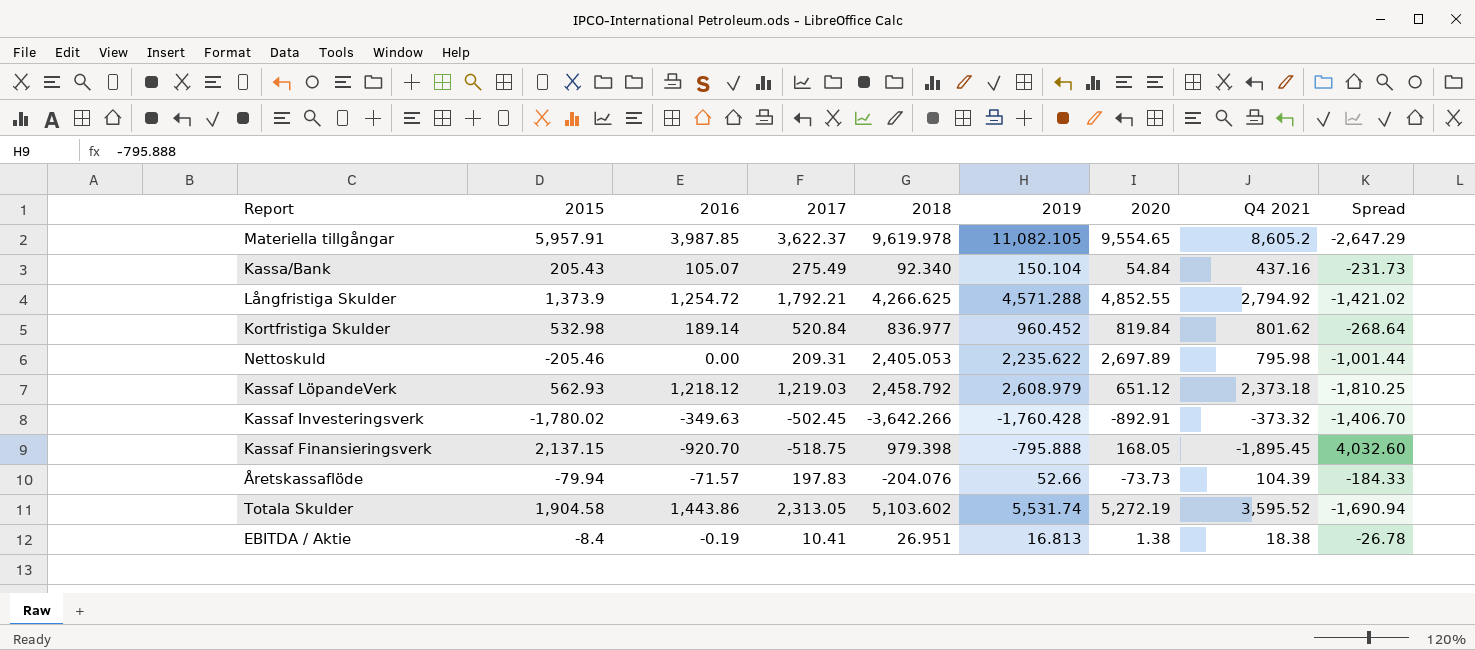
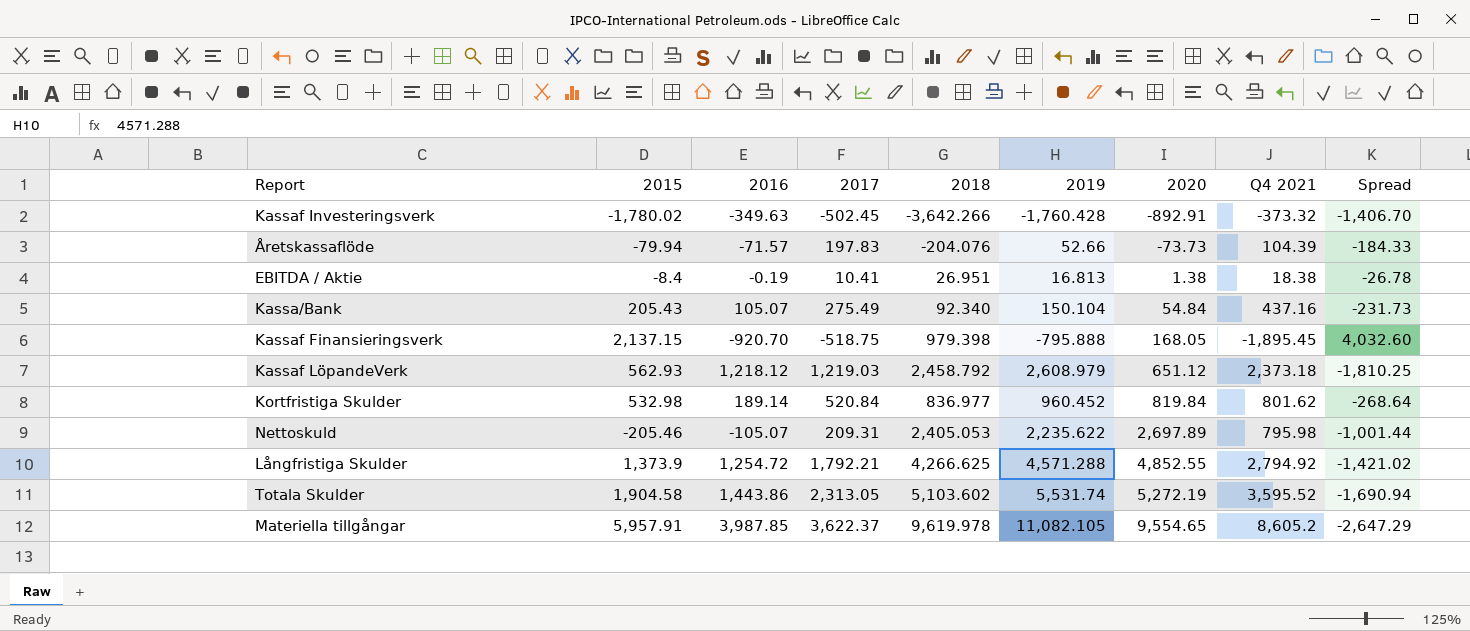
row order: none -> 2020 ascending
Nettoskuld | 2016: 0.00 -> -105.07

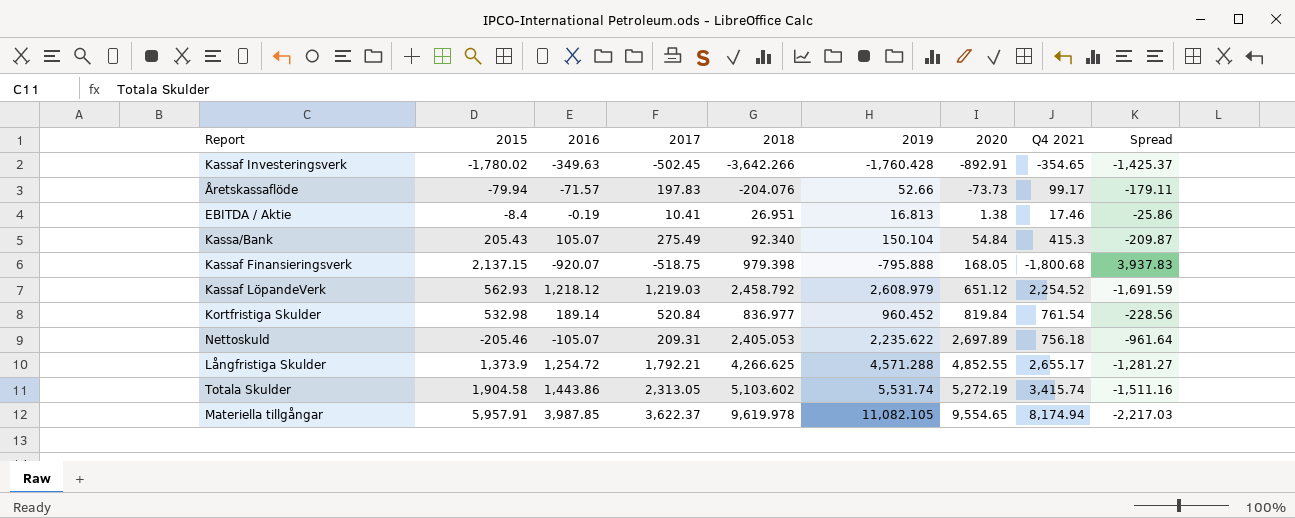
Kassaf Investeringsverk | Q4 2021: -373.32 -> -354.65
Kassaf Investeringsverk | Spread: -1,406.70 -> -1,425.37
Åretskassaflöde | Q4 2021: 104.39 -> 99.17
Åretskassaflöde | Spread: -184.33 -> -179.11
EBITDA / Aktie | Q4 2021: 18.38 -> 17.46
EBITDA / Aktie | Spread: -26.78 -> -25.86
Kassa/Bank | Q4 2021: 437.16 -> 415.3
Kassa/Bank | Spread: -231.73 -> -209.87
Kassaf Finansieringsverk | 2016: -920.70 -> -920.07
Kassaf Finansieringsverk | Q4 2021: -1,895.45 -> -1,800.68
Kassaf Finansieringsverk | Spread: 4,032.60 -> 3,937.83
Kassaf LöpandeVerk | Q4 2021: 2,373.18 -> 2,254.52
Kassaf LöpandeVerk | Spread: -1,810.25 -> -1,691.59
Kortfristiga Skulder | Q4 2021: 801.62 -> 761.54
Kortfristiga Skulder | Spread: -268.64 -> -228.56
Nettoskuld | Q4 2021: 795.98 -> 756.18
Nettoskuld | Spread: -1,001.44 -> -961.64
Långfristiga Skulder | Q4 2021: 2,794.92 -> 2,655.17
Långfristiga Skulder | Spread: -1,421.02 -> -1,281.27
Totala Skulder | Q4 2021: 3,595.52 -> 3,415.74
Totala Skulder | Spread: -1,690.94 -> -1,511.16
Materiella tillgångar | Q4 2021: 8,605.2 -> 8,174.94
Materiella tillgångar | Spread: -2,647.29 -> -2,217.03

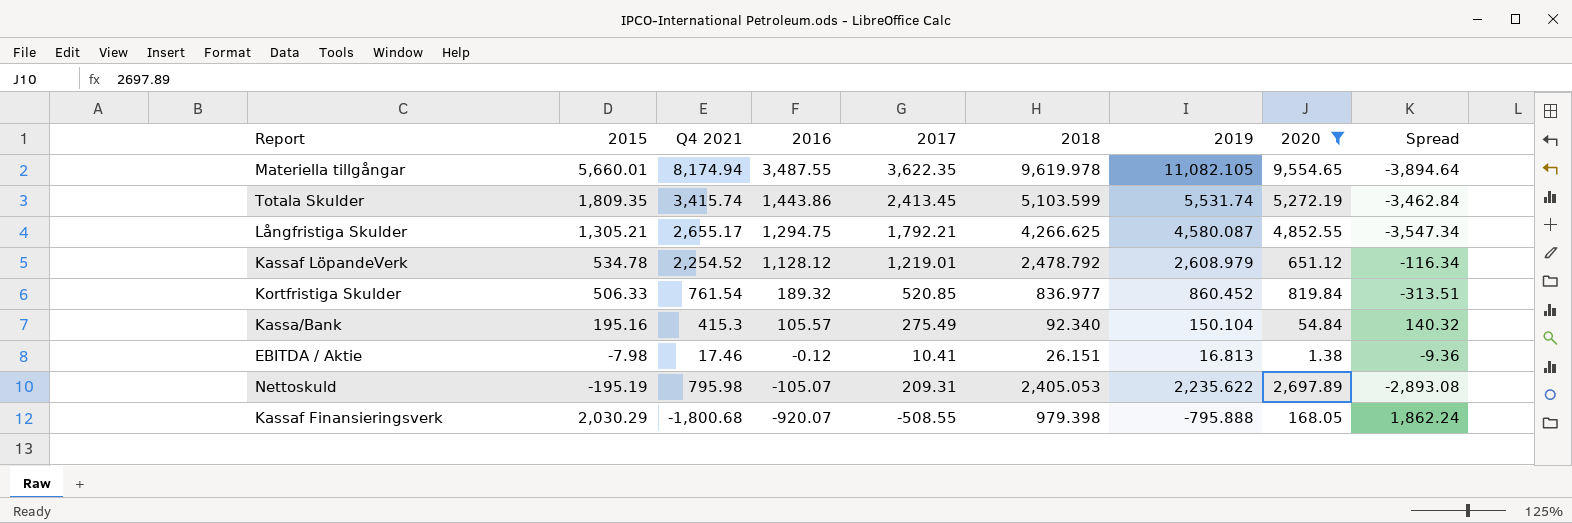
filter: none -> 2020 >= 1.38
row order: 2020 ascending -> 2016 descending
column Q4 2021 | position: 8 -> 3
column Spread | formula: [2015] - [Q4 2021] -> [2015] - [2020]
Materiella tillgångar | 2015: 5,957.91 -> 5,660.01
Materiella tillgångar | 2016: 3,987.85 -> 3,487.55
Materiella tillgångar | 2017: 3,622.37 -> 3,622.35
Totala Skulder | 2015: 1,904.58 -> 1,809.35
Totala Skulder | 2017: 2,313.05 -> 2,413.45
Totala Skulder | 2018: 5,103.602 -> 5,103.599
Långfristiga Skulder | 2015: 1,373.9 -> 1,305.21
Långfristiga Skulder | 2016: 1,254.72 -> 1,294.75
Långfristiga Skulder | 2019: 4,571.288 -> 4,580.087
Kassaf LöpandeVerk | 2015: 562.93 -> 534.78
Kassaf LöpandeVerk | 2016: 1,218.12 -> 1,128.12
Kassaf LöpandeVerk | 2017: 1,219.03 -> 1,219.01
Kassaf LöpandeVerk | 2018: 2,458.792 -> 2,478.792
Kortfristiga Skulder | 2015: 532.98 -> 506.33
Kortfristiga Skulder | 2016: 189.14 -> 189.32
Kortfristiga Skulder | 2017: 520.84 -> 520.85
Kortfristiga Skulder | 2019: 960.452 -> 860.452
Kassa/Bank | 2015: 205.43 -> 195.16
Kassa/Bank | 2016: 105.07 -> 105.57
EBITDA / Aktie | 2015: -8.4 -> -7.98
EBITDA / Aktie | 2016: -0.19 -> -0.12
EBITDA / Aktie | 2018: 26.951 -> 26.151
Nettoskuld | 2015: -205.46 -> -195.19
Nettoskuld | Q4 2021: 756.18 -> 795.98
Kassaf Finansieringsverk | 2015: 2,137.15 -> 2,030.29
Kassaf Finansieringsverk | 2017: -518.75 -> -508.55

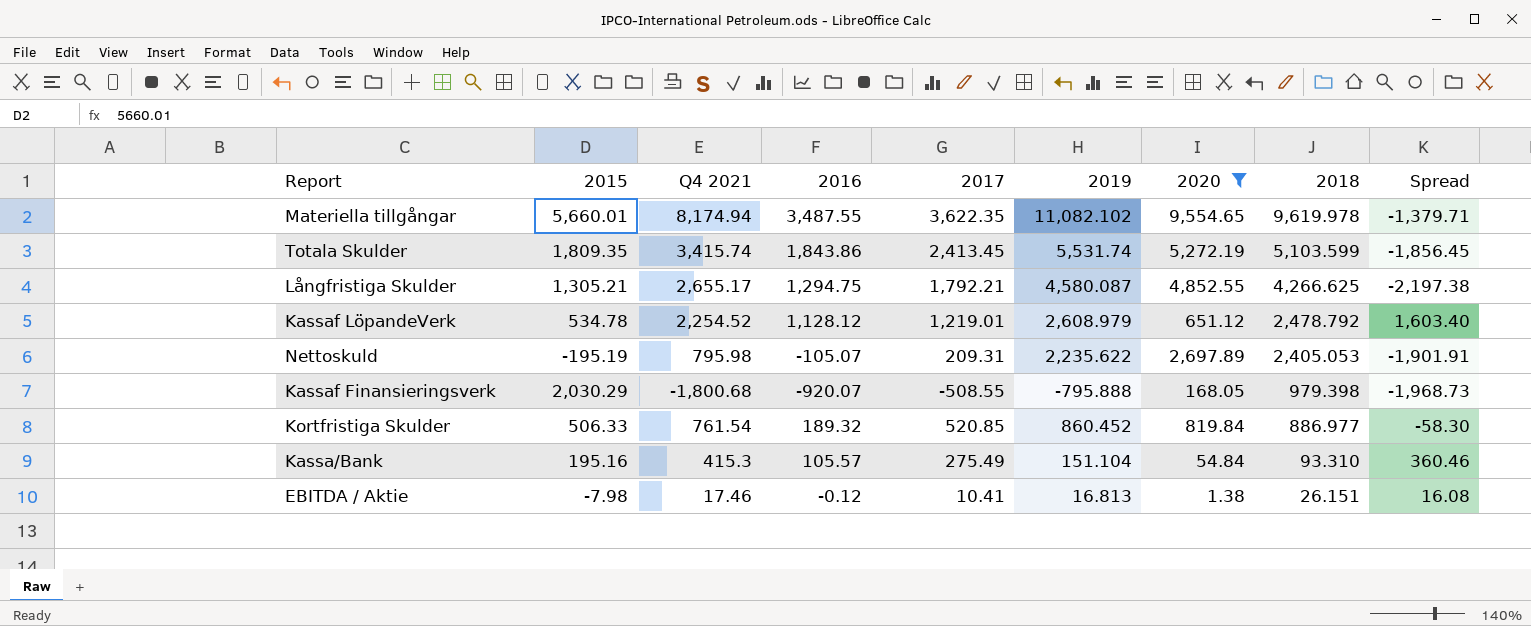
row order: 2016 descending -> 2018 descending
column 2018 | position: 6 -> 8
column Spread | formula: [2015] - [2020] -> [Q4 2021] - [2020]
Materiella tillgångar | 2019: 11,082.105 -> 11,082.102
Totala Skulder | 2016: 1,443.86 -> 1,843.86
Kortfristiga Skulder | 2018: 836.977 -> 886.977
Kassa/Bank | 2019: 150.104 -> 151.104
Kassa/Bank | 2018: 92.340 -> 93.310

